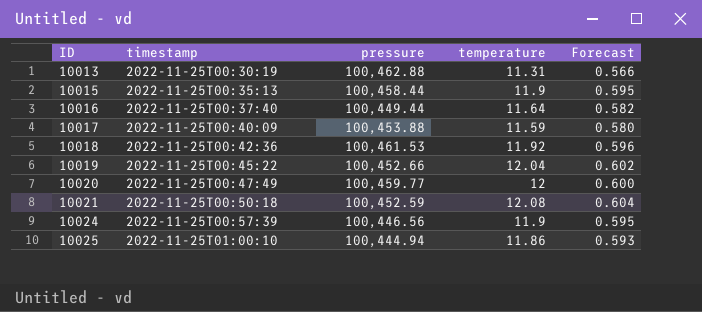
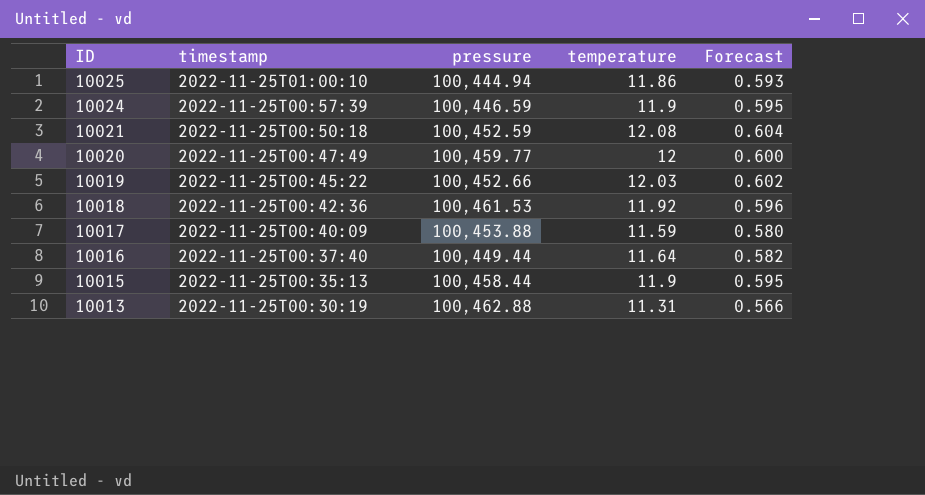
row order: ID ascending -> ID descending
10024 | pressure: 100,446.56 -> 100,446.59
10019 | temperature: 12.04 -> 12.03

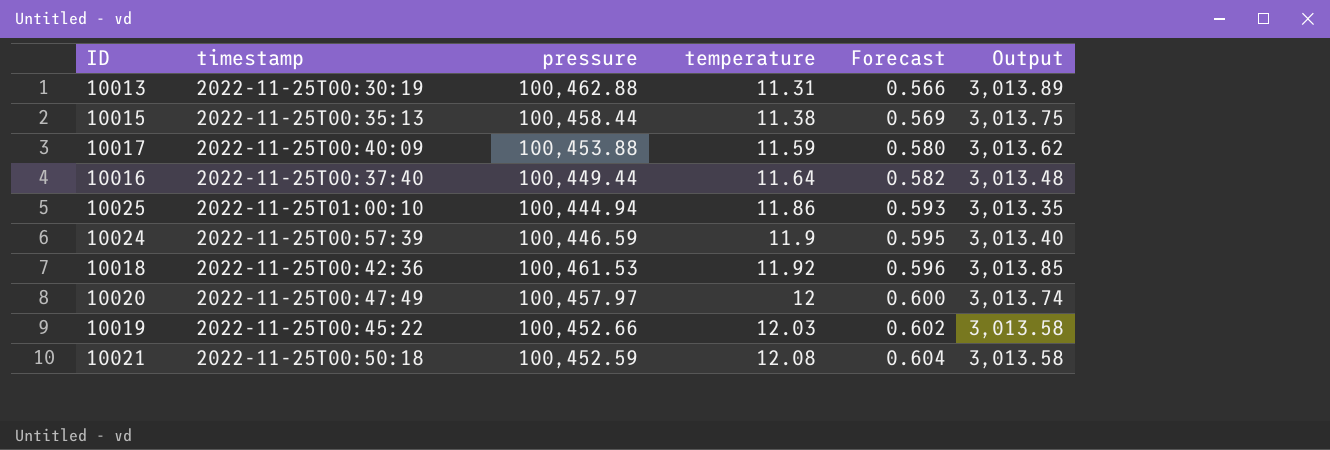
row order: ID descending -> temperature ascending
column Output | formula: none -> [pressure] * 0.03
10015 | temperature: 11.9 -> 11.38
10015 | Forecast: 0.595 -> 0.569
10020 | pressure: 100,459.77 -> 100,457.97

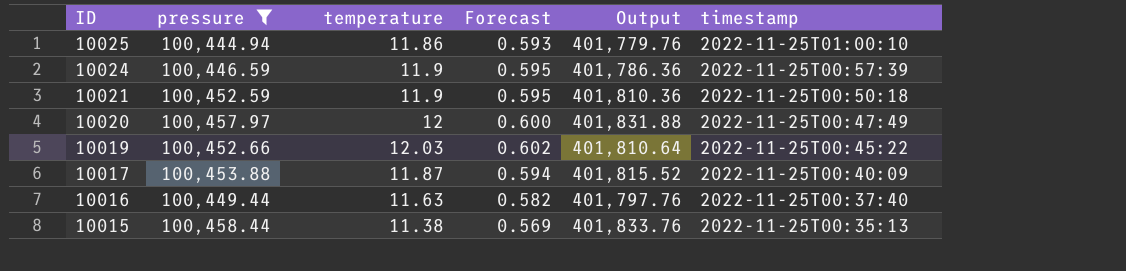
filter: none -> pressure <= 100,458.44
row order: temperature ascending -> ID descending
column Output | formula: [pressure] * 0.03 -> [pressure] * 4
column timestamp | position: 2 -> 6
10021 | temperature: 12.08 -> 11.9
10021 | Forecast: 0.604 -> 0.595
10017 | temperature: 11.59 -> 11.87
10017 | Forecast: 0.580 -> 0.594
10016 | temperature: 11.64 -> 11.63

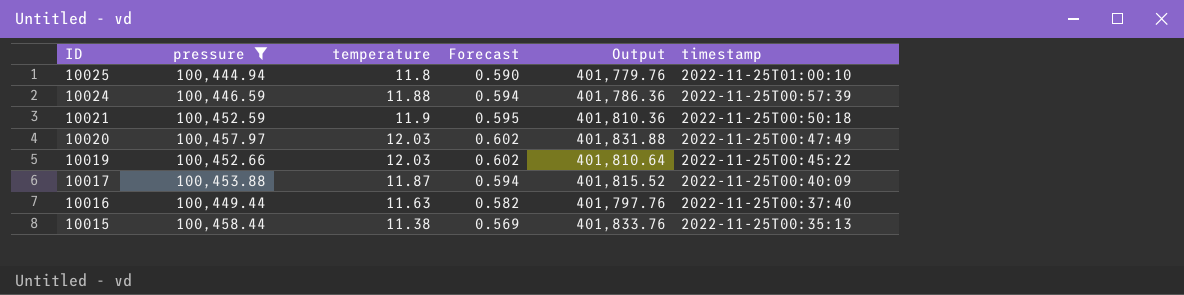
10025 | temperature: 11.86 -> 11.8
10025 | Forecast: 0.593 -> 0.590
10024 | temperature: 11.9 -> 11.88
10024 | Forecast: 0.595 -> 0.594
10020 | temperature: 12 -> 12.03
10020 | Forecast: 0.600 -> 0.602

